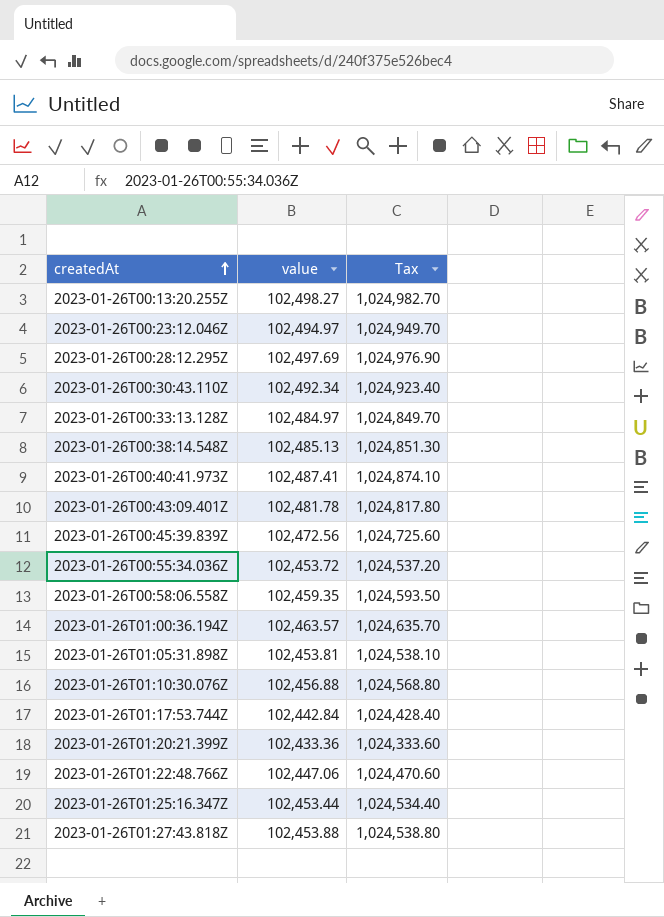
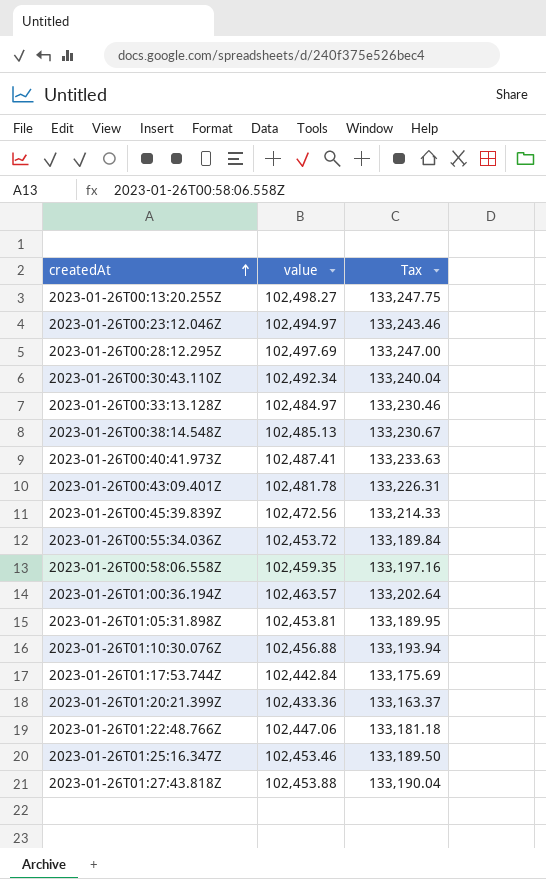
column Tax | formula: [value] * 10 -> [value] * 1.3
2023-01-26T01:25:16.347Z | value: 102,453.44 -> 102,453.46

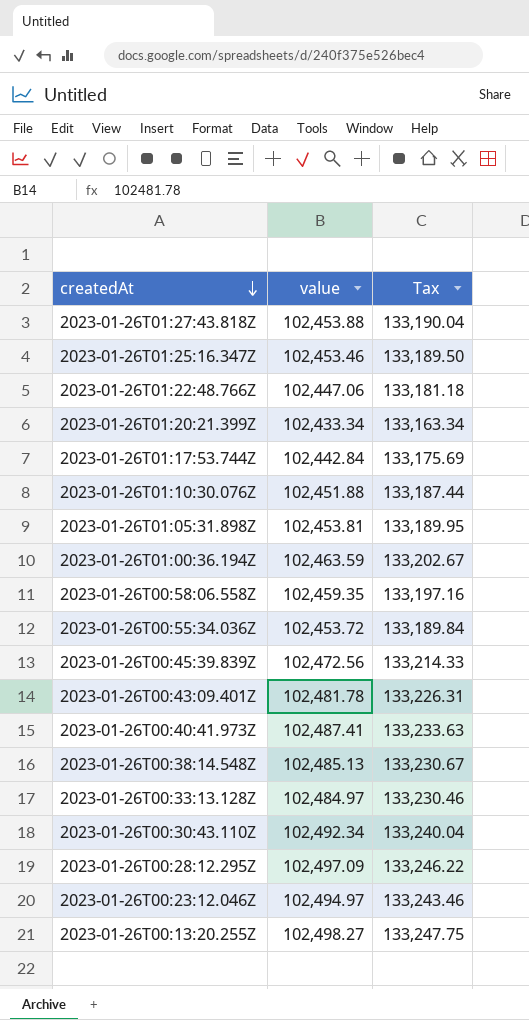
row order: createdAt ascending -> createdAt descending
2023-01-26T01:20:21.399Z | value: 102,433.36 -> 102,433.34
2023-01-26T01:20:21.399Z | Tax: 133,163.37 -> 133,163.34
2023-01-26T01:10:30.076Z | value: 102,456.88 -> 102,451.88
2023-01-26T01:10:30.076Z | Tax: 133,193.94 -> 133,187.44
2023-01-26T01:00:36.194Z | value: 102,463.57 -> 102,463.59
2023-01-26T01:00:36.194Z | Tax: 133,202.64 -> 133,202.67
2023-01-26T00:28:12.295Z | value: 102,497.69 -> 102,497.09
2023-01-26T00:28:12.295Z | Tax: 133,247.00 -> 133,246.22

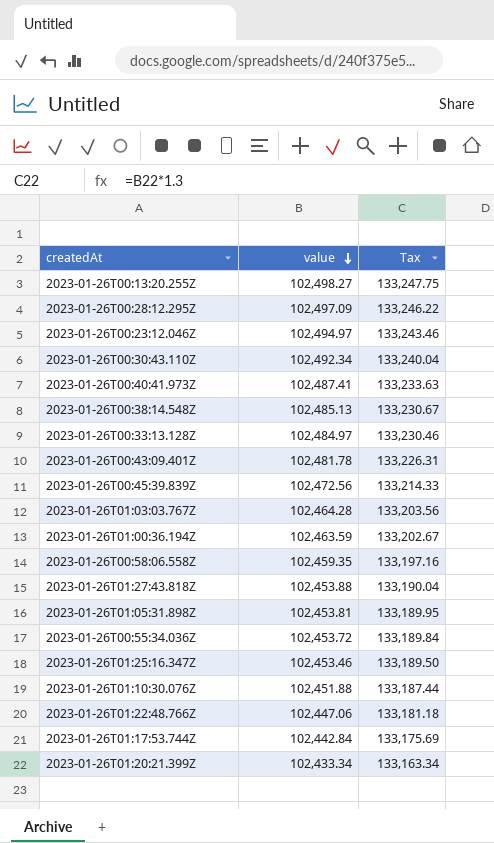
row order: createdAt descending -> value descending
row 2023-01-26T01:03:03.767Z: none -> 102,464.28 | 133,203.56

